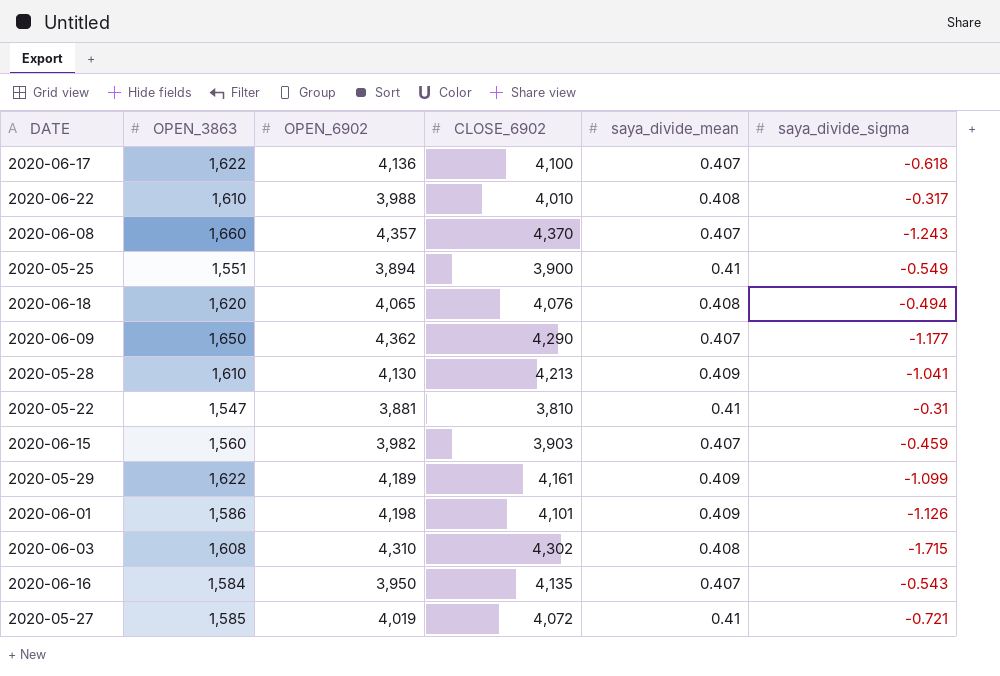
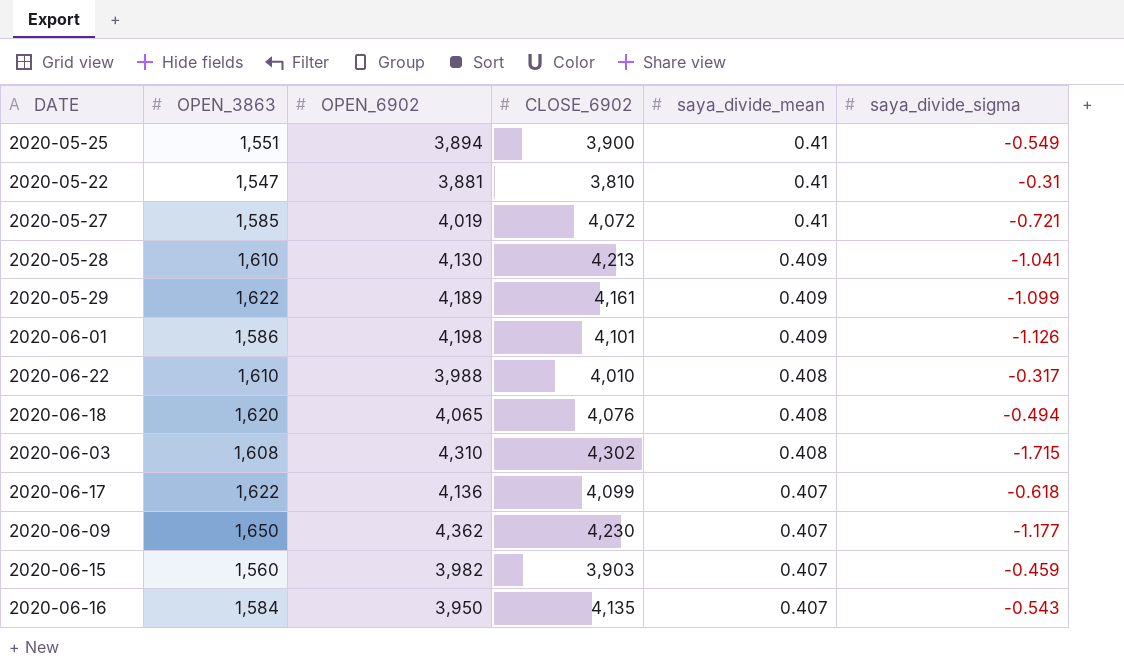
row order: none -> saya_divide_mean descending
row 2020-06-08: 1,660 | 4,357 | 4,370 | 0.407 | -1.243 -> none
2020-06-17 | CLOSE_6902: 4,100 -> 4,099
2020-06-09 | CLOSE_6902: 4,290 -> 4,230

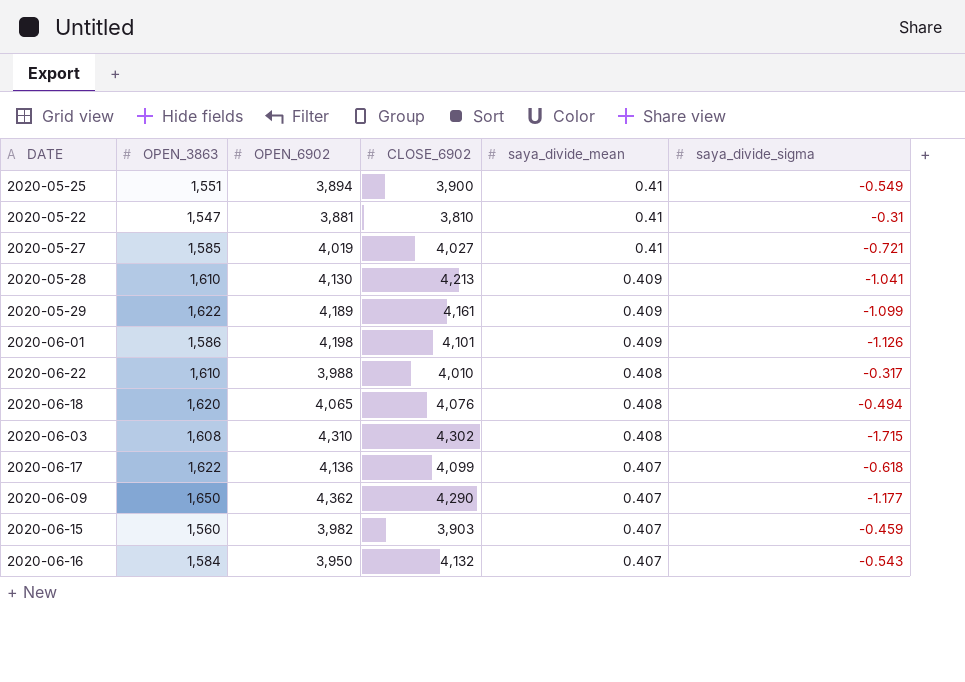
2020-05-27 | CLOSE_6902: 4,072 -> 4,027
2020-06-09 | CLOSE_6902: 4,230 -> 4,290
2020-06-16 | CLOSE_6902: 4,135 -> 4,132

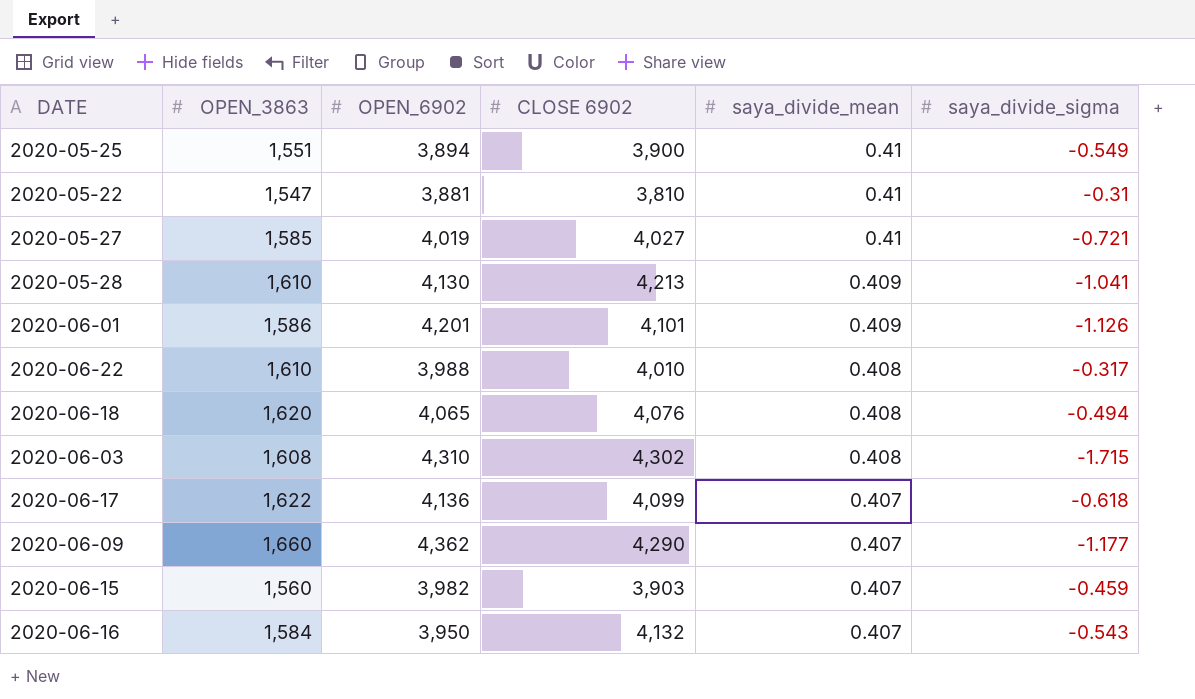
column name: CLOSE_6902 -> CLOSE 6902
row 2020-05-29: 1,622 | 4,189 | 4,161 | 0.409 | -1.099 -> none
2020-06-01 | OPEN_6902: 4,198 -> 4,201
2020-06-09 | OPEN_3863: 1,650 -> 1,660

